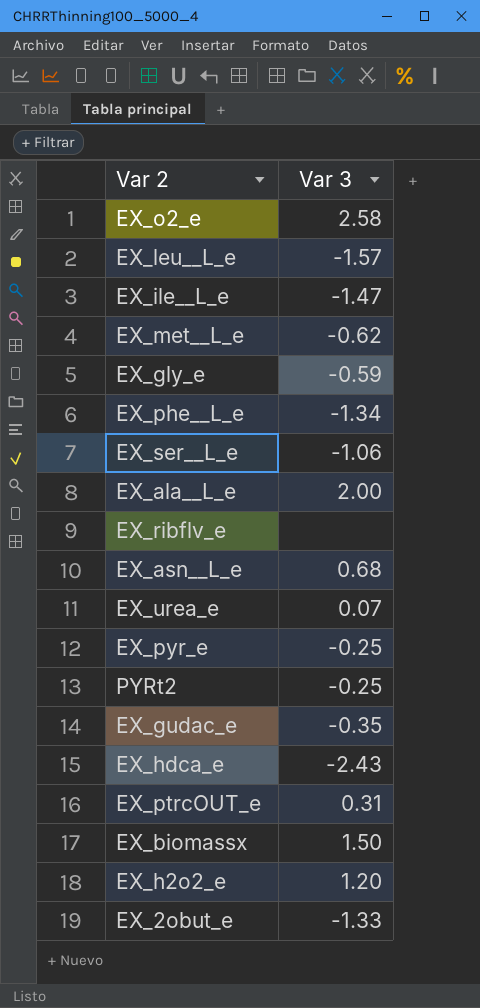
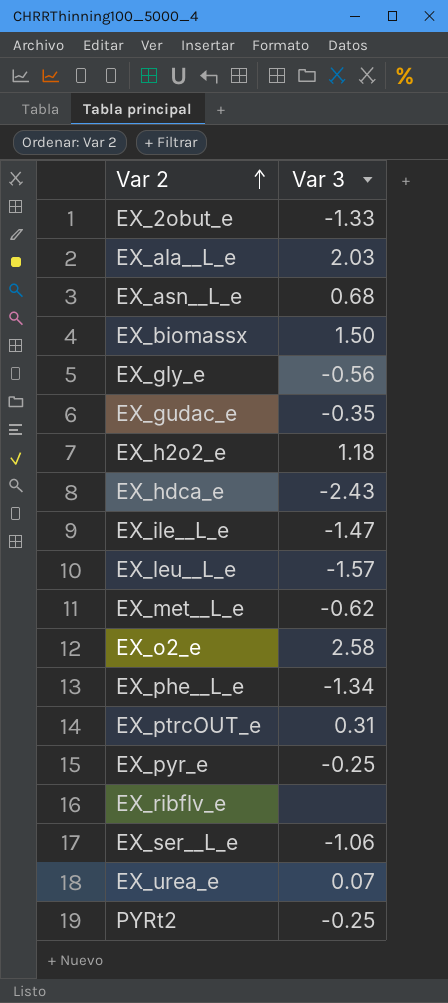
row order: none -> Var 2 ascending
EX_ala__L_e | Var 3: 2.00 -> 2.03
EX_gly_e | Var 3: -0.59 -> -0.56
EX_h2o2_e | Var 3: 1.20 -> 1.18

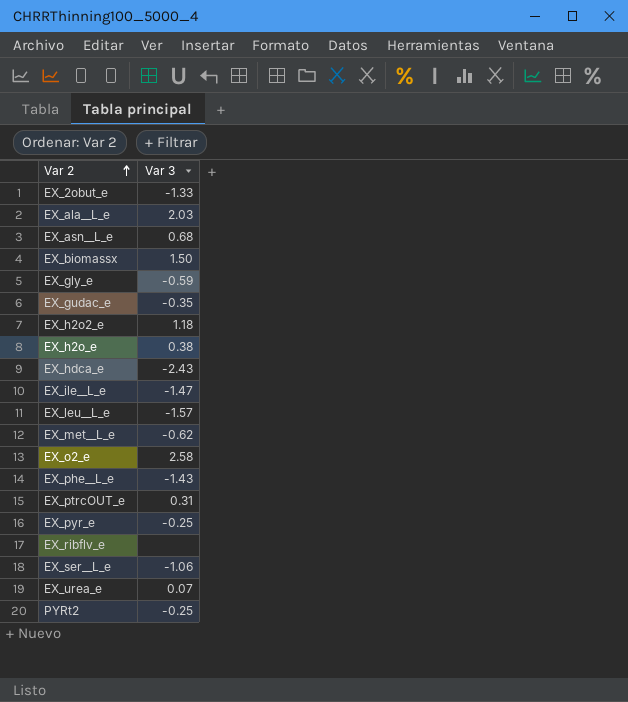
EX_gly_e | Var 3: -0.56 -> -0.59
row EX_h2o_e: none -> 0.38
EX_phe__L_e | Var 3: -1.34 -> -1.43

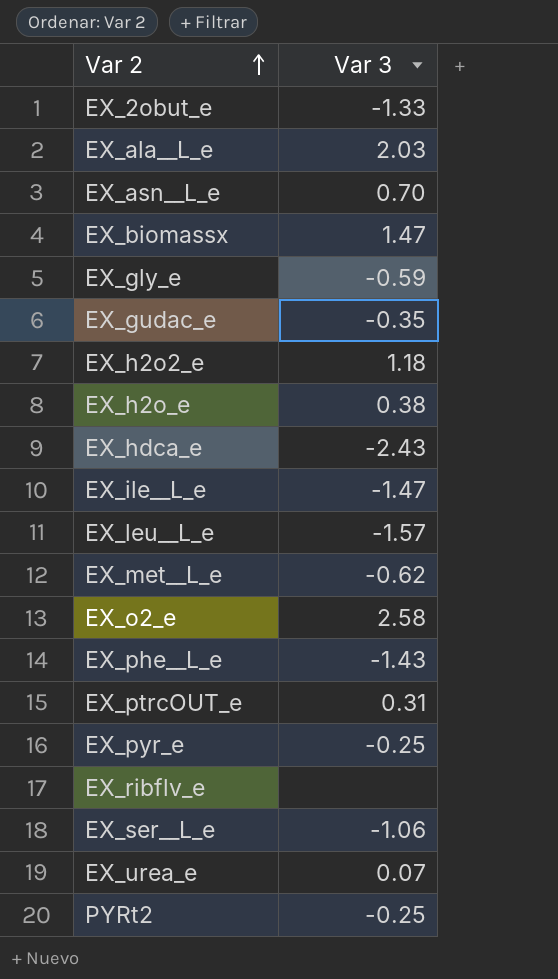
EX_asn__L_e | Var 3: 0.68 -> 0.70
EX_biomassx | Var 3: 1.50 -> 1.47

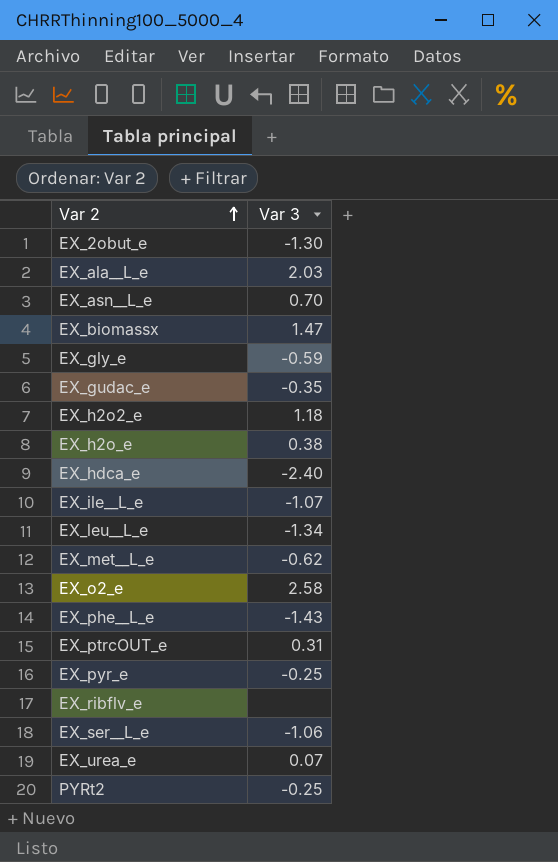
EX_2obut_e | Var 3: -1.33 -> -1.30
EX_hdca_e | Var 3: -2.43 -> -2.40
EX_ile__L_e | Var 3: -1.47 -> -1.07
EX_leu__L_e | Var 3: -1.57 -> -1.34

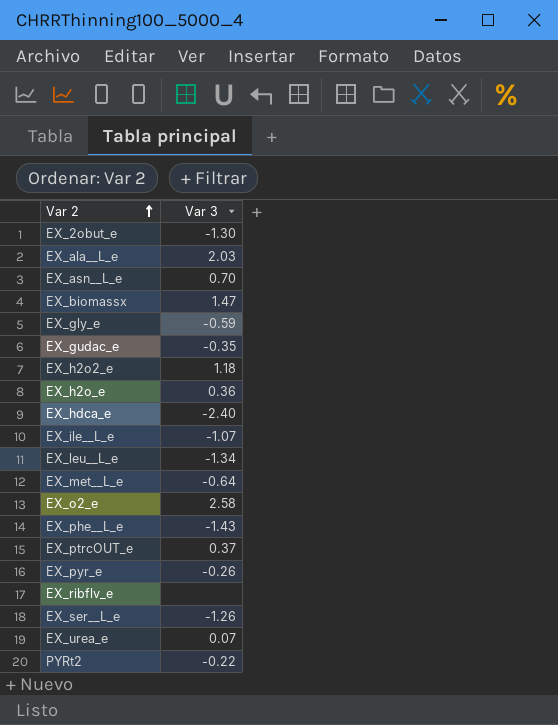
EX_h2o_e | Var 3: 0.38 -> 0.36
EX_met__L_e | Var 3: -0.62 -> -0.64
EX_ptrcOUT_e | Var 3: 0.31 -> 0.37
EX_pyr_e | Var 3: -0.25 -> -0.26
EX_ser__L_e | Var 3: -1.06 -> -1.26
PYRt2 | Var 3: -0.25 -> -0.22

